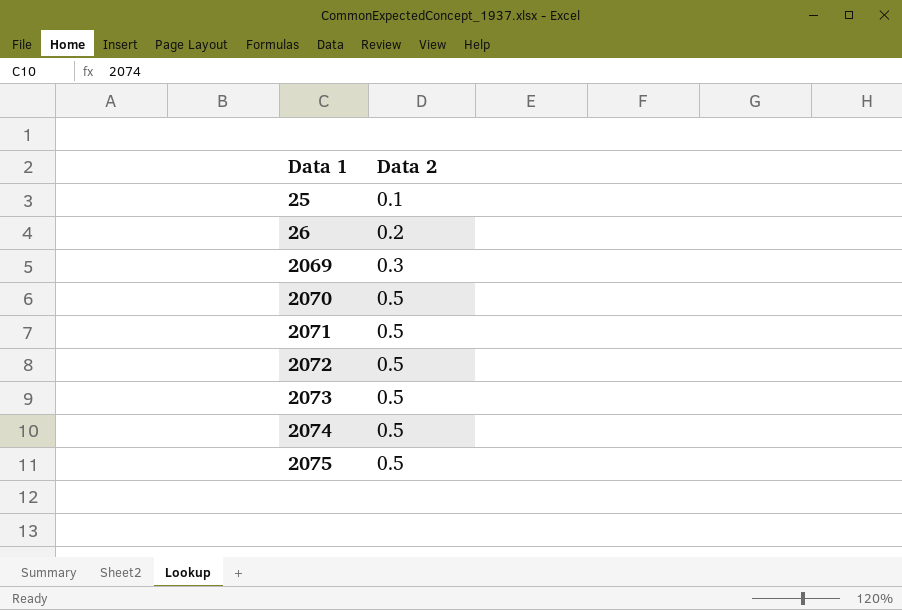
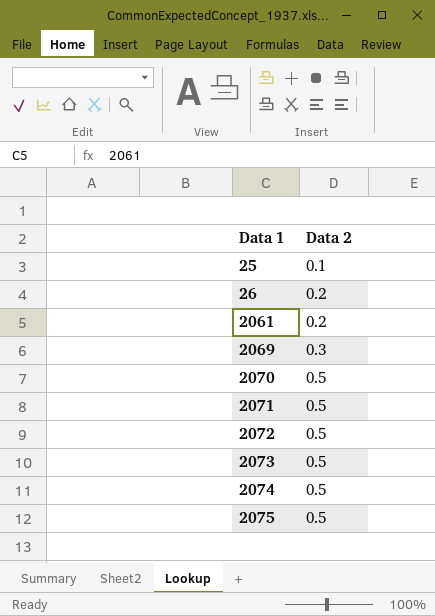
row 2061: none -> 0.2

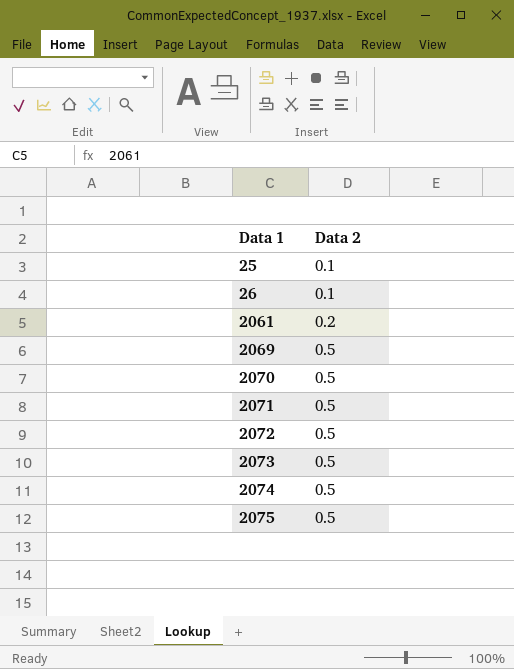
26 | Data 2: 0.2 -> 0.1
2069 | Data 2: 0.3 -> 0.5

